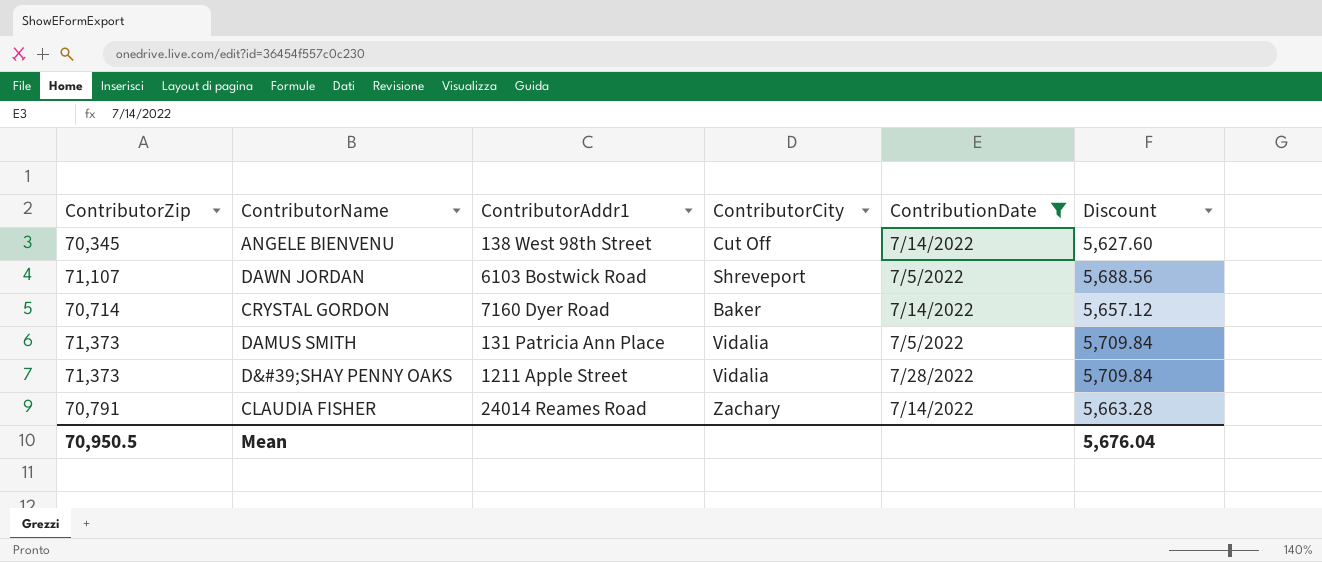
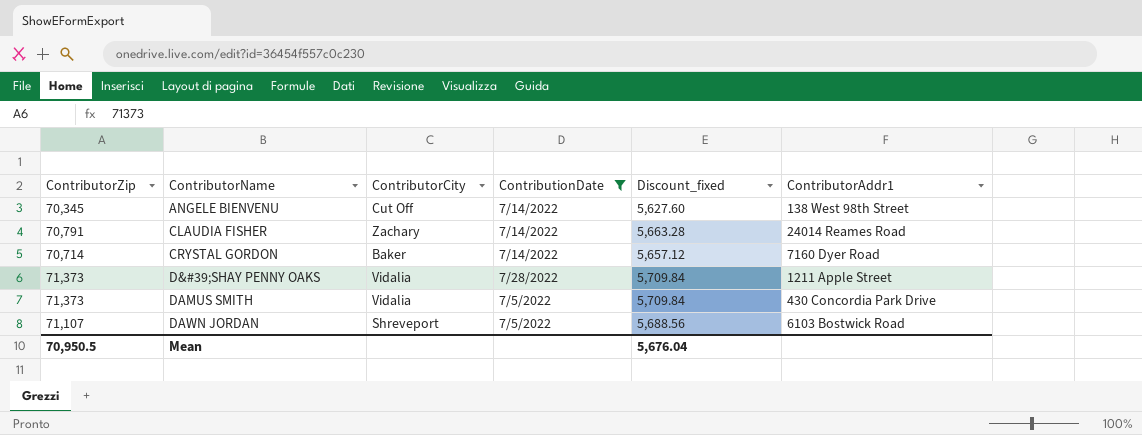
row order: none -> ContributorName ascending
column name: Discount -> Discount_fixed
column ContributorAddr1 | position: 3 -> 6
DAMUS SMITH | ContributorAddr1: 131 Patricia Ann Place -> 430 Concordia Park Drive

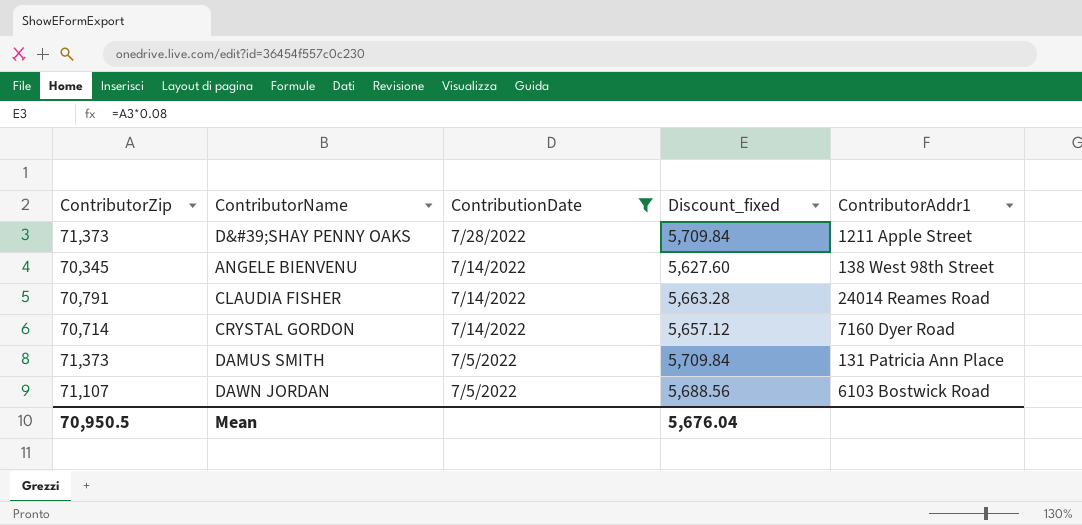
row order: ContributorName ascending -> ContributionDate descending
column ContributorCity | position: 3 -> none
DAMUS SMITH | ContributorAddr1: 430 Concordia Park Drive -> 131 Patricia Ann Place

